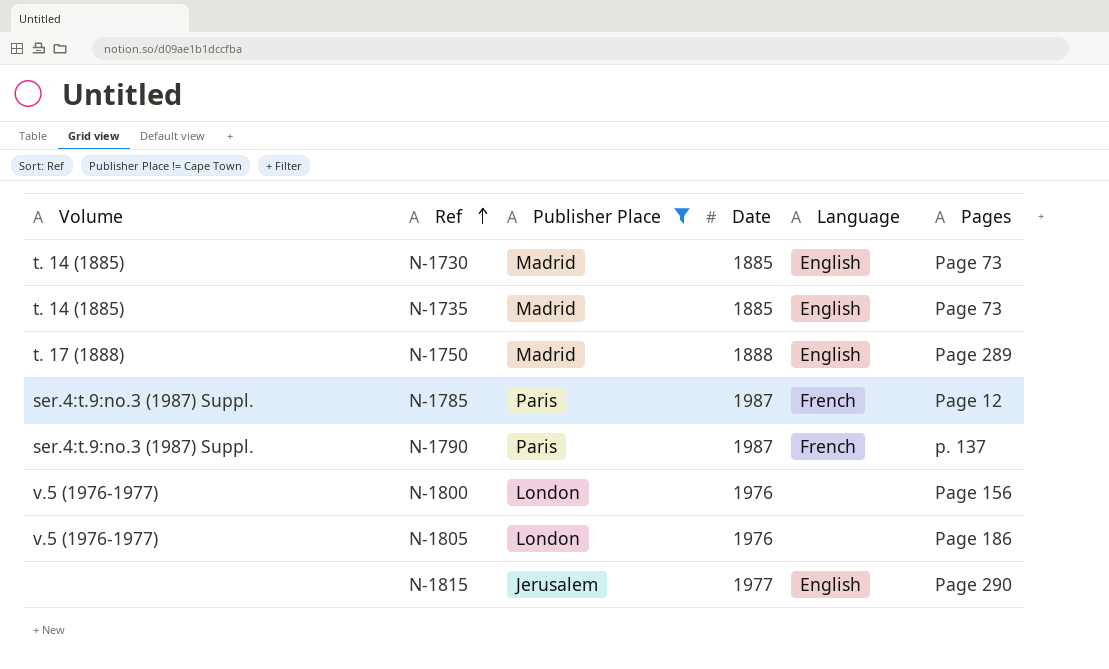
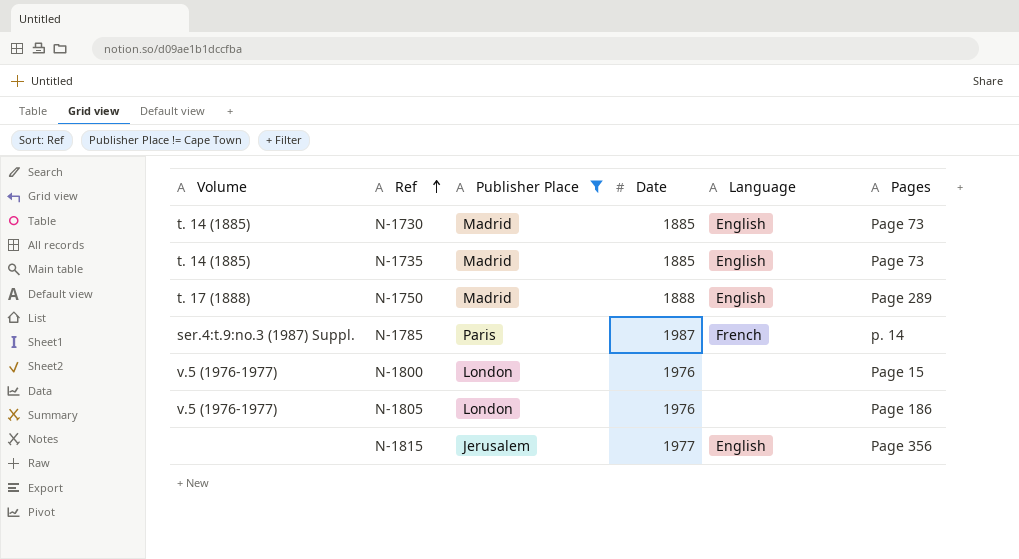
row N-1790: ser.4:t.9:no.3 (1987) Suppl. | Paris | 1987 | French | p. 137 -> none
N-1785 | Pages: Page 12 -> p. 14
N-1800 | Pages: Page 156 -> Page 15
N-1815 | Pages: Page 290 -> Page 356

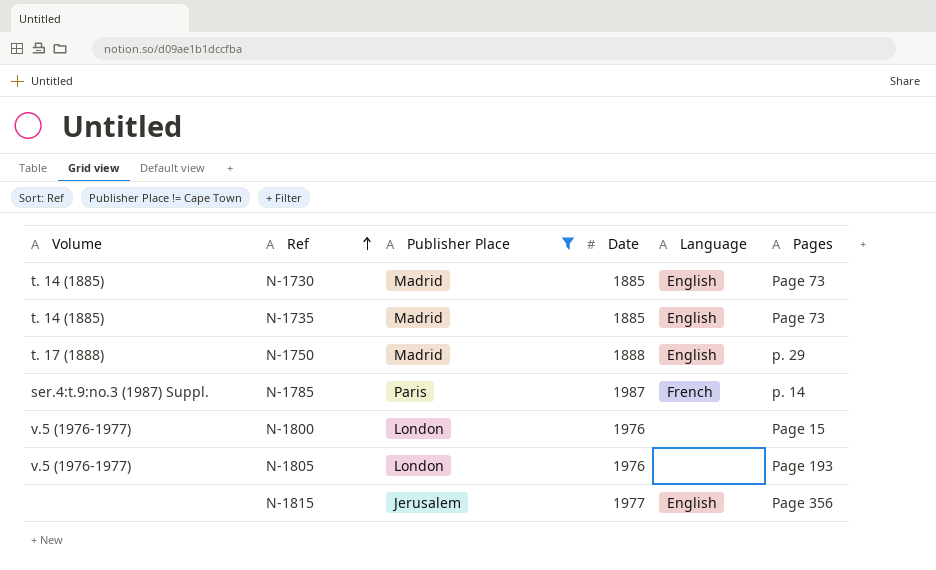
N-1750 | Pages: Page 289 -> p. 29
N-1805 | Pages: Page 186 -> Page 193

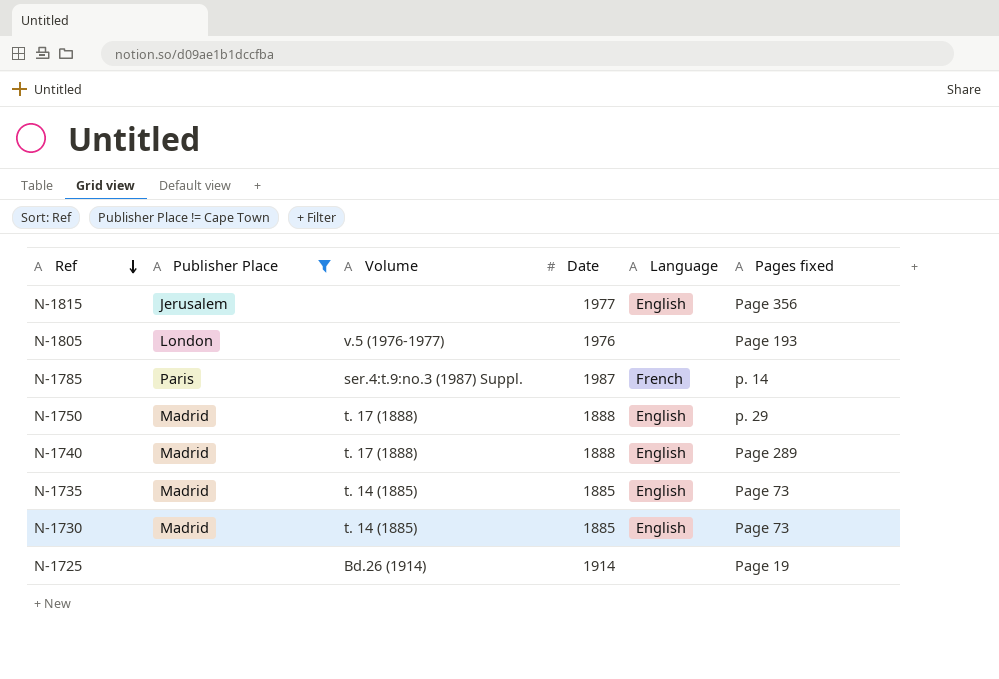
row order: Ref ascending -> Ref descending
column Volume | position: 1 -> 3
column name: Pages -> Pages fixed
row N-1800: v.5 (1976-1977) | London | 1976 | none | Page 15 -> none
row N-1740: none -> Madrid | t. 17 (1888) | 1888 | English | Page 289
row N-1725: none -> none | Bd.26 (1914) | 1914 | none | Page 19

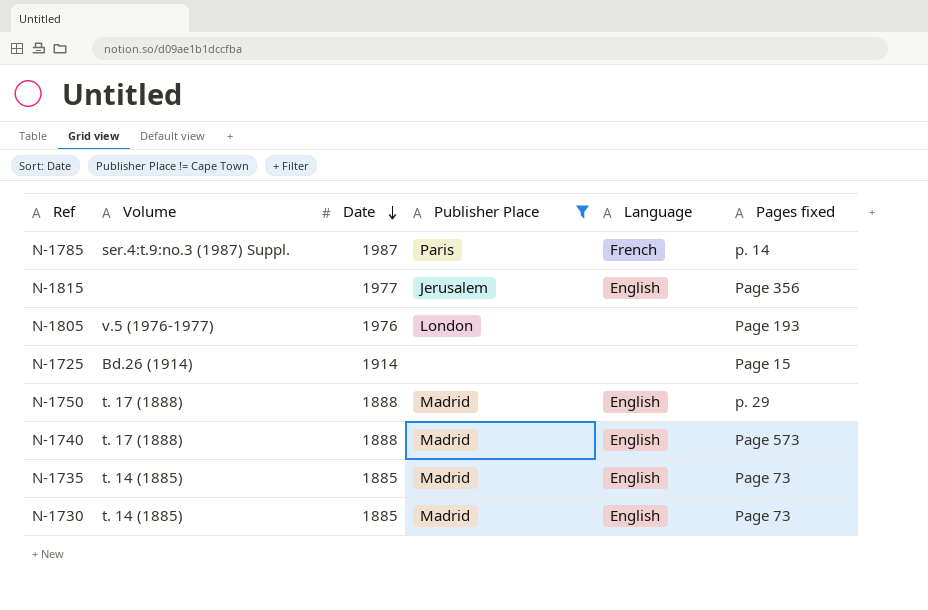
row order: Ref descending -> Date descending
column Publisher Place | position: 2 -> 4
N-1725 | Pages fixed: Page 19 -> Page 15
N-1740 | Pages fixed: Page 289 -> Page 573

